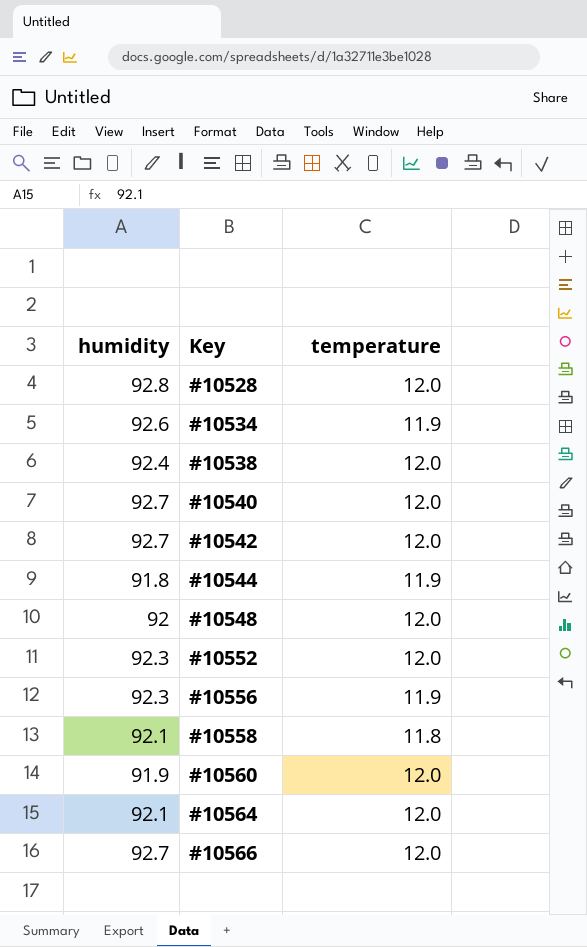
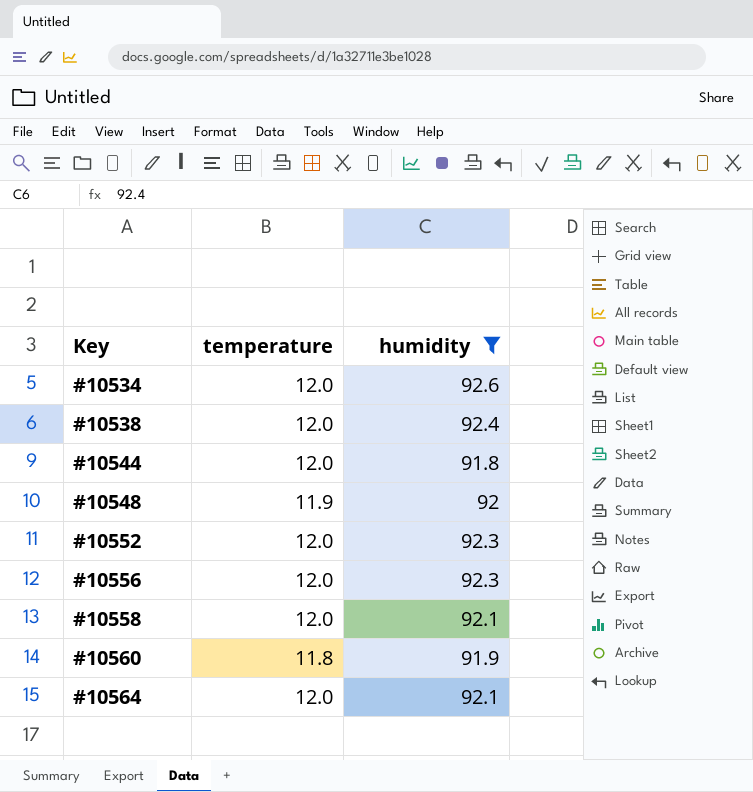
filter: none -> humidity <= 92.6
column humidity | position: 1 -> 3
#10534 | temperature: 11.9 -> 12.0
#10544 | temperature: 11.9 -> 12.0
#10548 | temperature: 12.0 -> 11.9
#10556 | temperature: 11.9 -> 12.0
#10558 | temperature: 11.8 -> 12.0
#10560 | temperature: 12.0 -> 11.8

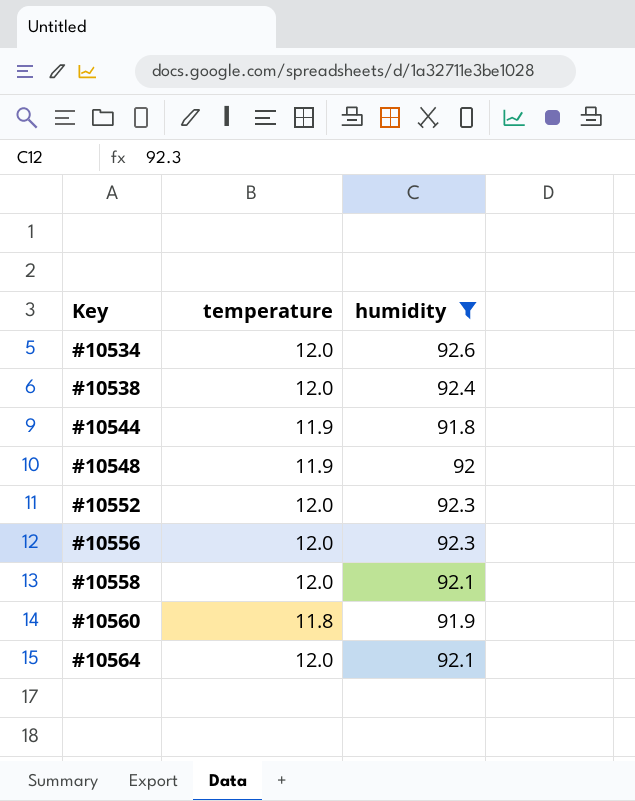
#10544 | temperature: 12.0 -> 11.9

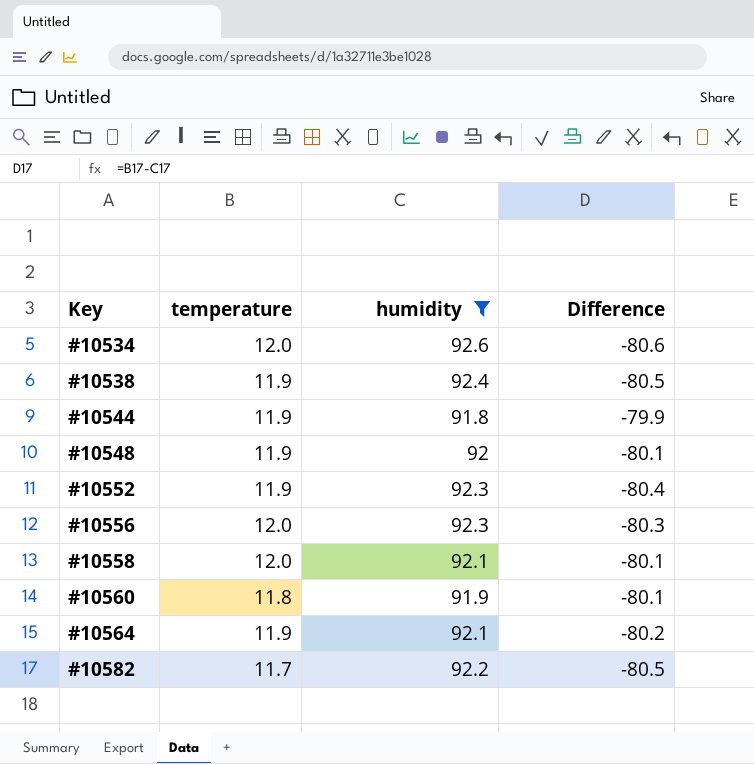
column Difference | formula: none -> [temperature] - [humidity]
#10538 | temperature: 12.0 -> 11.9
#10552 | temperature: 12.0 -> 11.9
#10564 | temperature: 12.0 -> 11.9
row #10582: none -> 11.7 | 92.2 | -80.5

